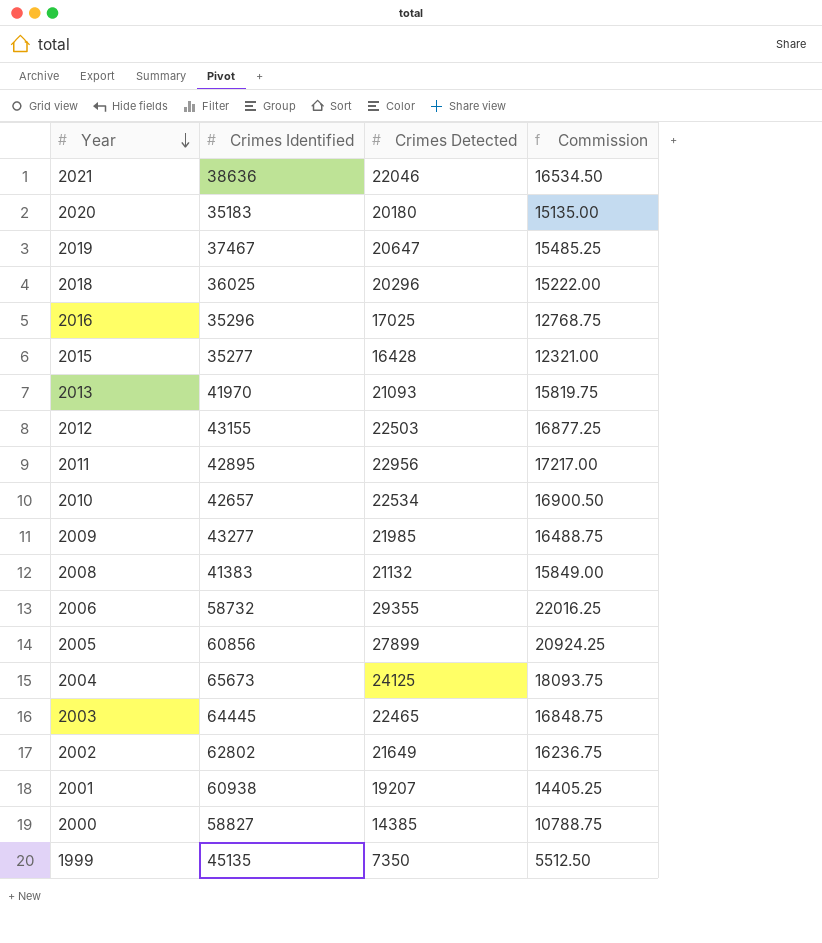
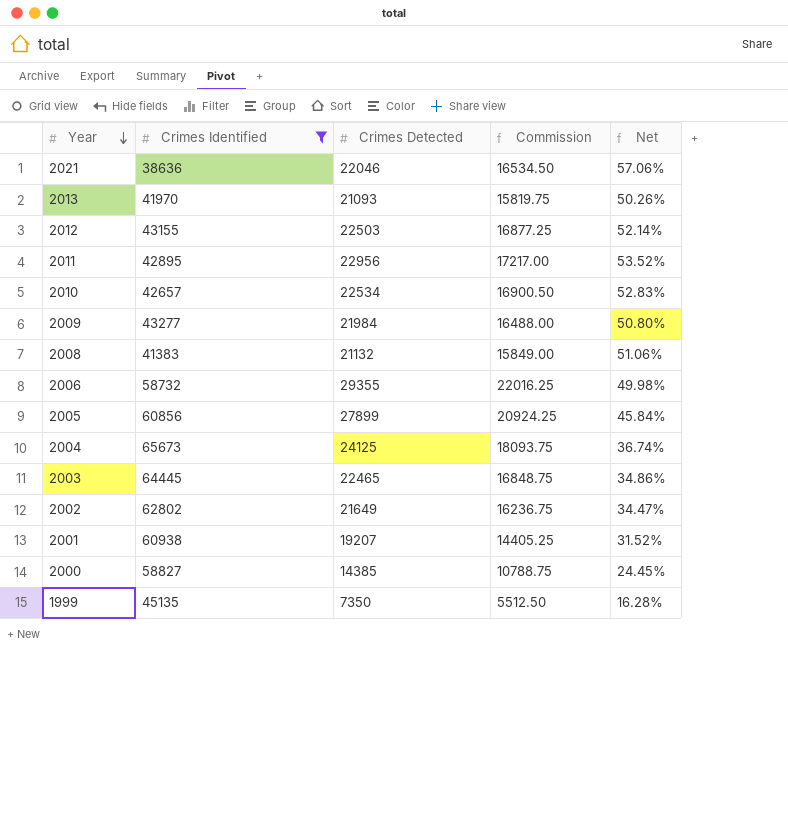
filter: none -> Crimes Identified >= 38636
column Net | formula: none -> [Crimes Detected] / [Crimes Identified]
2009 | Crimes Detected: 21985 -> 21984
2009 | Commission: 16488.75 -> 16488.00

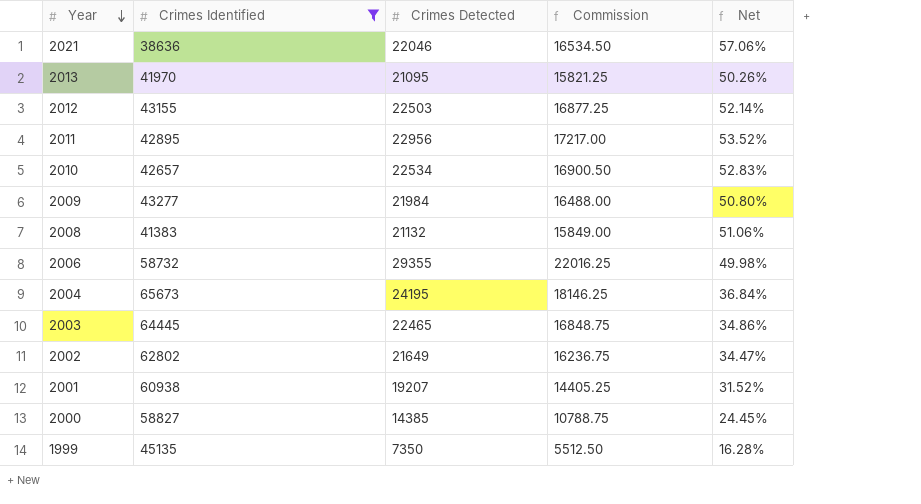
row 2005: 60856 | 27899 | 20924.25 | 45.84% -> none
2013 | Crimes Detected: 21093 -> 21095
2013 | Commission: 15819.75 -> 15821.25
2004 | Crimes Detected: 24125 -> 24195
2004 | Commission: 18093.75 -> 18146.25
2004 | Net: 36.74% -> 36.84%

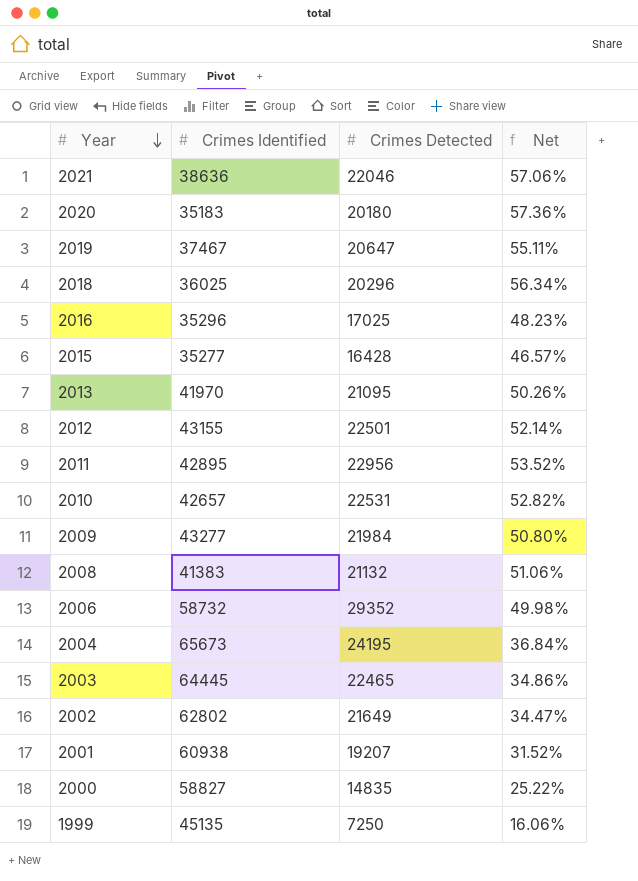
filter: Crimes Identified >= 38636 -> none
column Commission | formula: [Crimes Detected] * 0.75 -> none
2012 | Crimes Detected: 22503 -> 22501
2010 | Crimes Detected: 22534 -> 22531
2010 | Net: 52.83% -> 52.82%
2006 | Crimes Detected: 29355 -> 29352
2000 | Crimes Detected: 14385 -> 14835
2000 | Net: 24.45% -> 25.22%
1999 | Crimes Detected: 7350 -> 7250
1999 | Net: 16.28% -> 16.06%

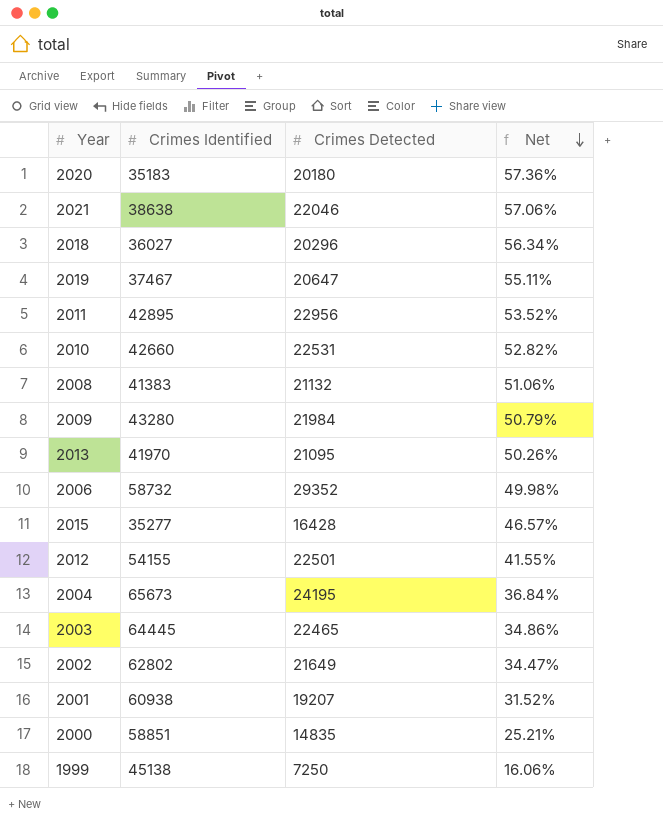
row order: Year descending -> Net descending
row 2016: 35296 | 17025 | 48.23% -> none
2021 | Crimes Identified: 38636 -> 38638
2018 | Crimes Identified: 36025 -> 36027
2010 | Crimes Identified: 42657 -> 42660
2009 | Crimes Identified: 43277 -> 43280
2009 | Net: 50.80% -> 50.79%
2012 | Crimes Identified: 43155 -> 54155
2012 | Net: 52.14% -> 41.55%
2000 | Crimes Identified: 58827 -> 58851
2000 | Net: 25.22% -> 25.21%
1999 | Crimes Identified: 45135 -> 45138

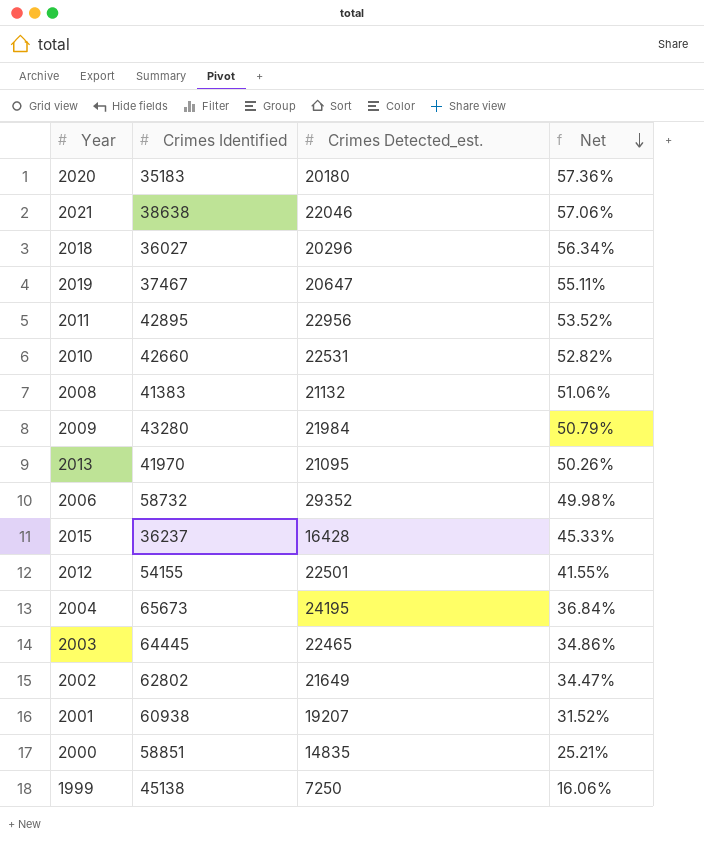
column name: Crimes Detected -> Crimes Detected_est.
2015 | Crimes Identified: 35277 -> 36237
2015 | Net: 46.57% -> 45.33%

